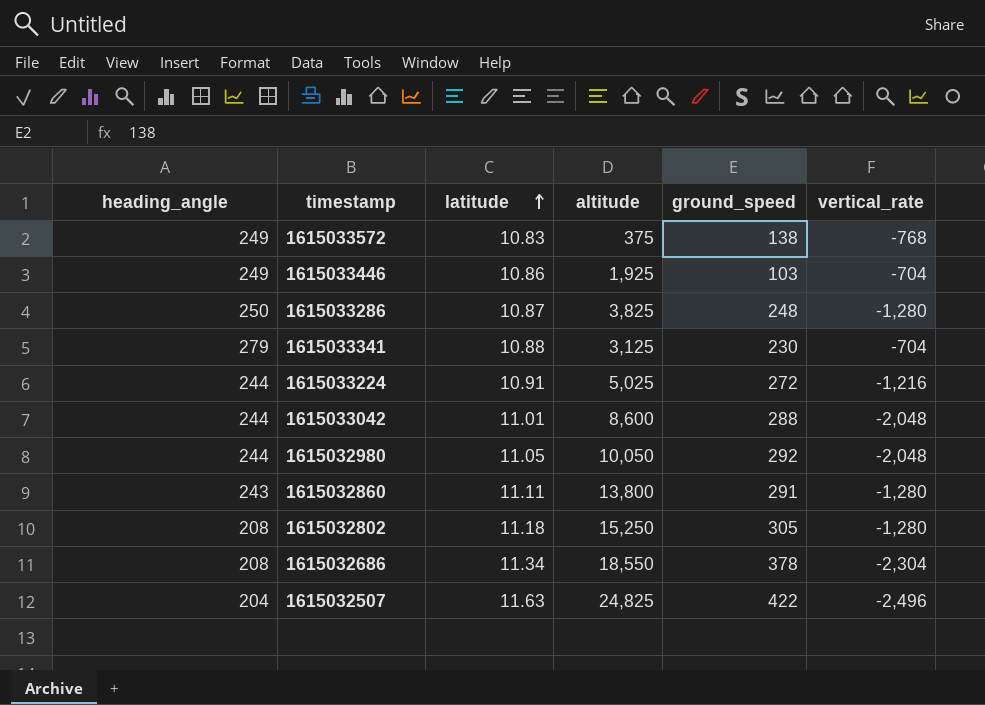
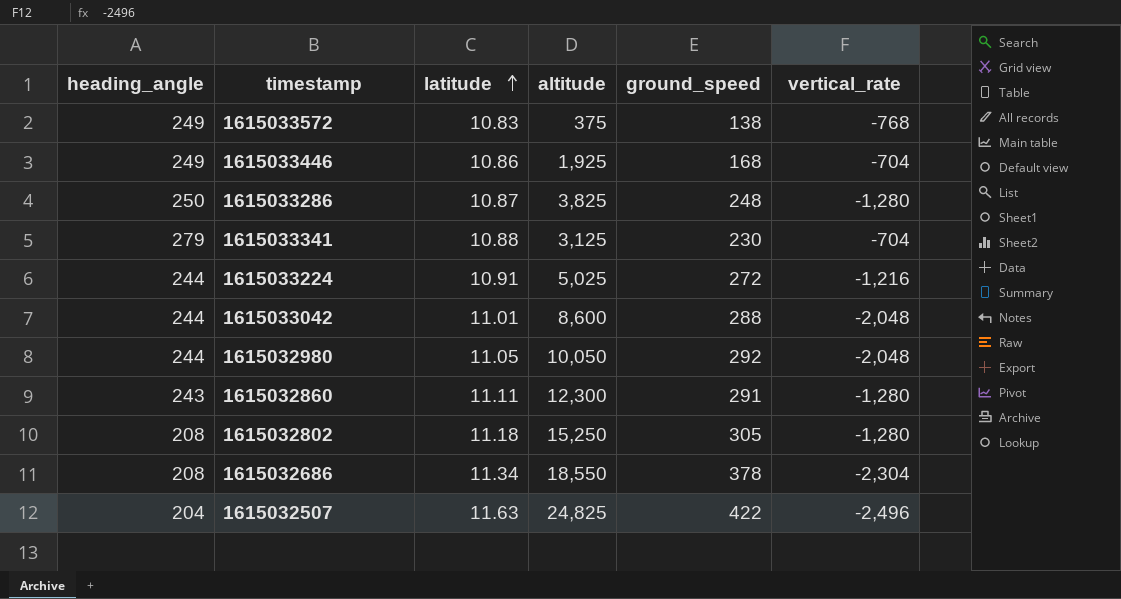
1615033446 | ground_speed: 103 -> 168
1615032860 | altitude: 13,800 -> 12,300

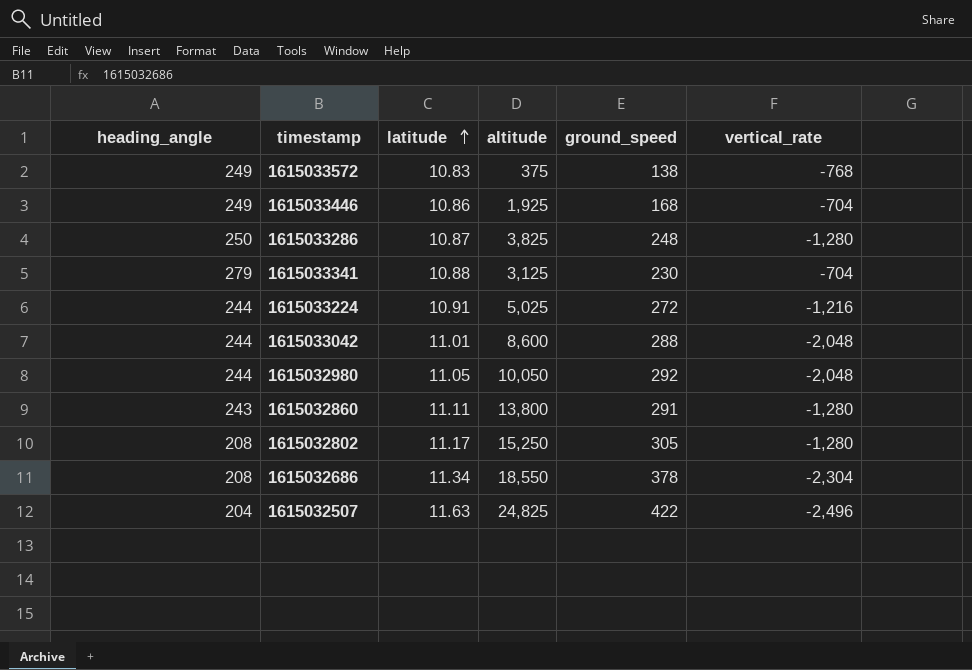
1615032860 | altitude: 12,300 -> 13,800
1615032802 | latitude: 11.18 -> 11.17

